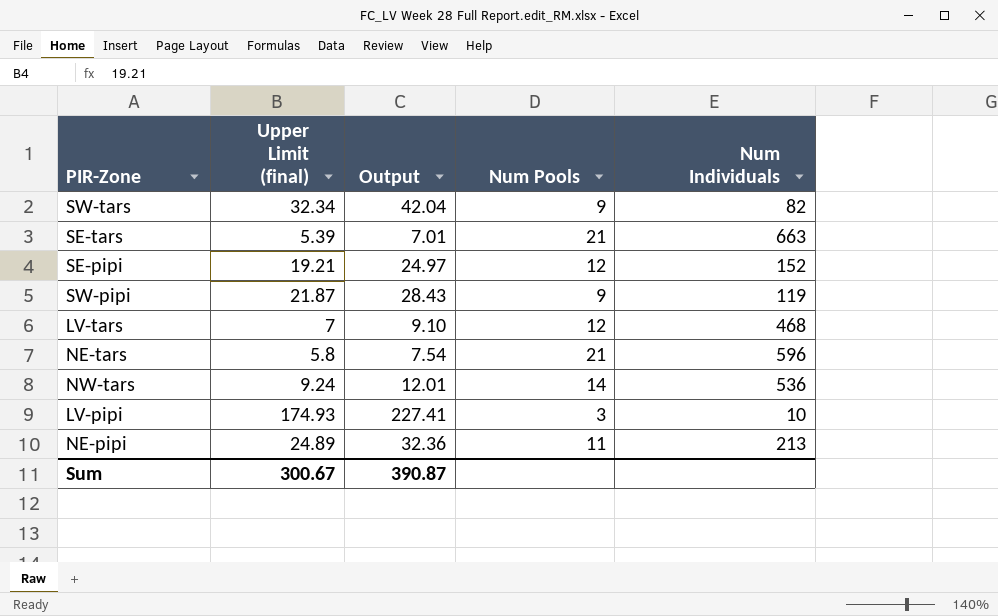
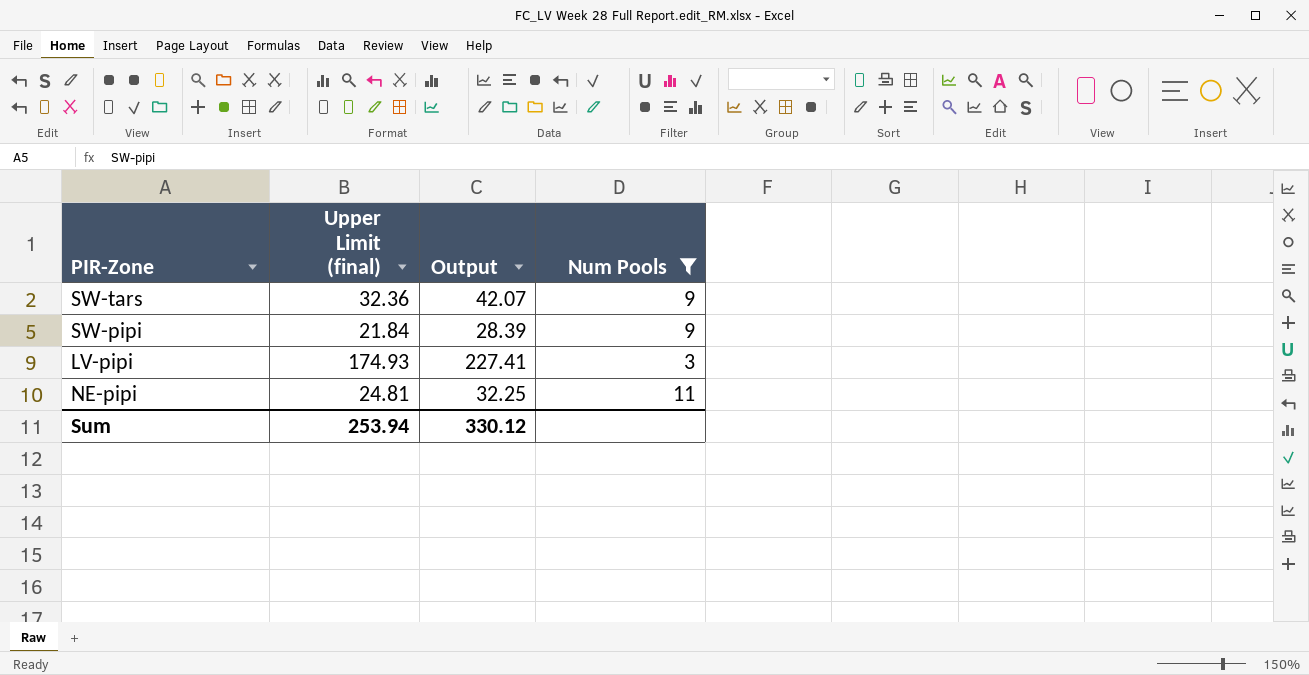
filter: none -> Num Pools <= 11
column Num Individuals | position: 5 -> none
SW-tars | Upper Limit (final): 32.34 -> 32.36
SW-tars | Output: 42.04 -> 42.07
SW-pipi | Upper Limit (final): 21.87 -> 21.84
SW-pipi | Output: 28.43 -> 28.39
NE-pipi | Upper Limit (final): 24.89 -> 24.81
NE-pipi | Output: 32.36 -> 32.25
Sum | Upper Limit (final): 300.67 -> 253.94
Sum | Output: 390.87 -> 330.12

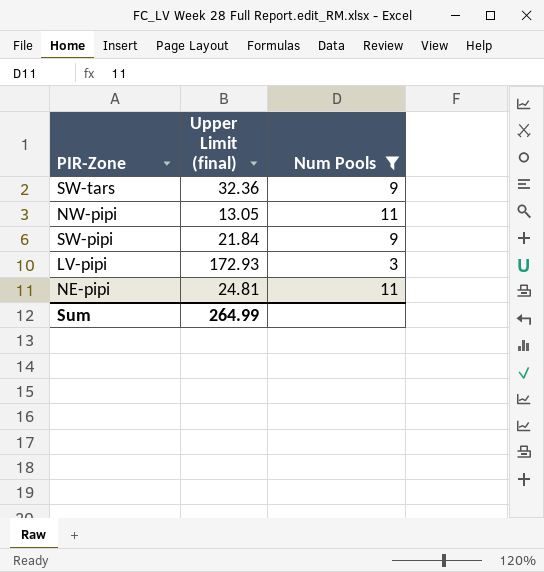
column Output | formula: [Upper Limit (final)] * 1.3 -> none
row NW-pipi: none -> 13.05 | 11
LV-pipi | Upper Limit (final): 174.93 -> 172.93
Sum | Upper Limit (final): 253.94 -> 264.99

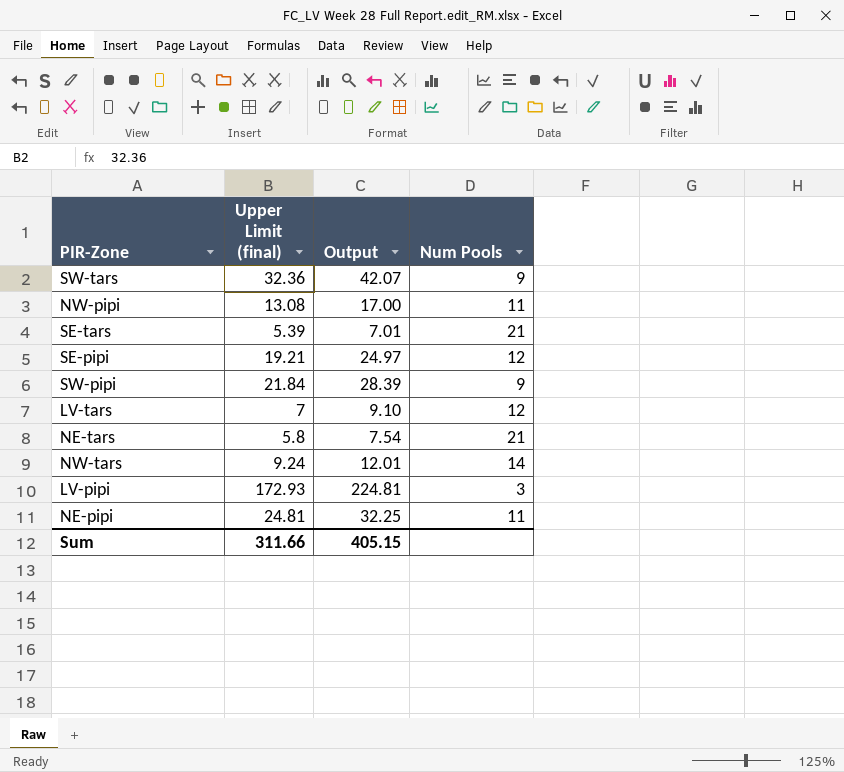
filter: Num Pools <= 11 -> none
column Output | formula: none -> [Upper Limit (final)] * 1.3
NW-pipi | Upper Limit (final): 13.05 -> 13.08
Sum | Upper Limit (final): 264.99 -> 311.66

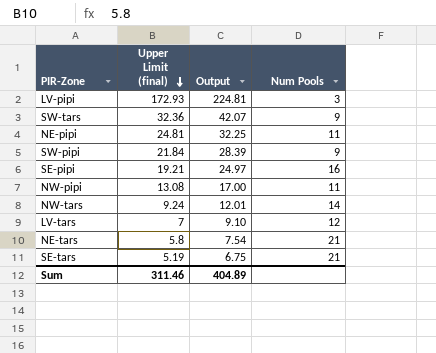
row order: none -> Upper Limit (final) descending
SE-pipi | Num Pools: 12 -> 16
SE-tars | Upper Limit (final): 5.39 -> 5.19
SE-tars | Output: 7.01 -> 6.75
Sum | Upper Limit (final): 311.66 -> 311.46
Sum | Output: 405.15 -> 404.89

